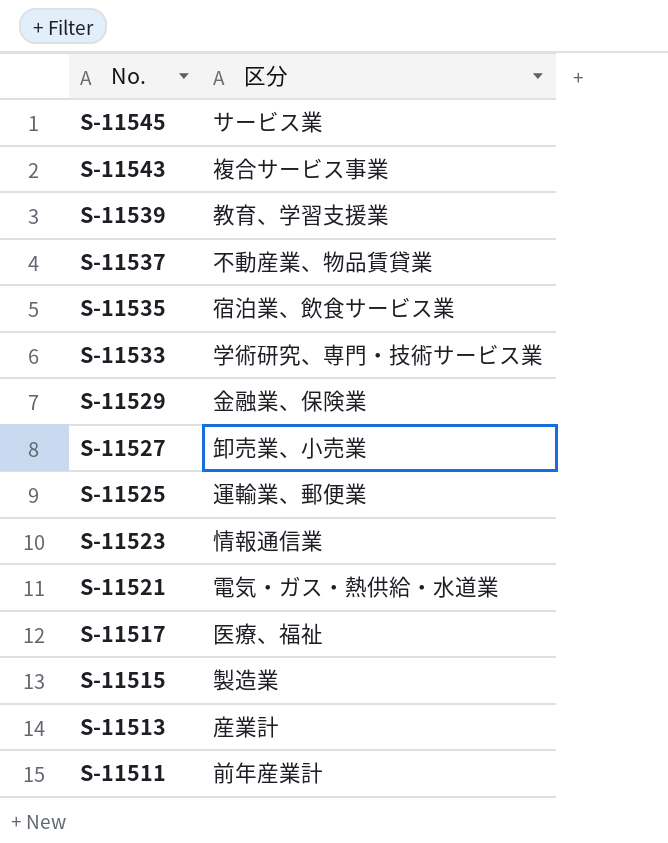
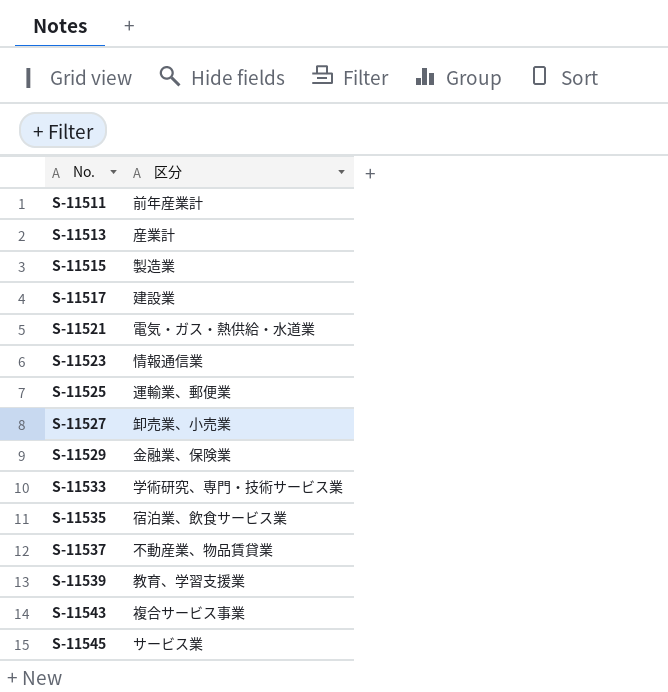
row order: No. descending -> No. ascending
S-11517 | 区分: 医療、福祉 -> 建設業

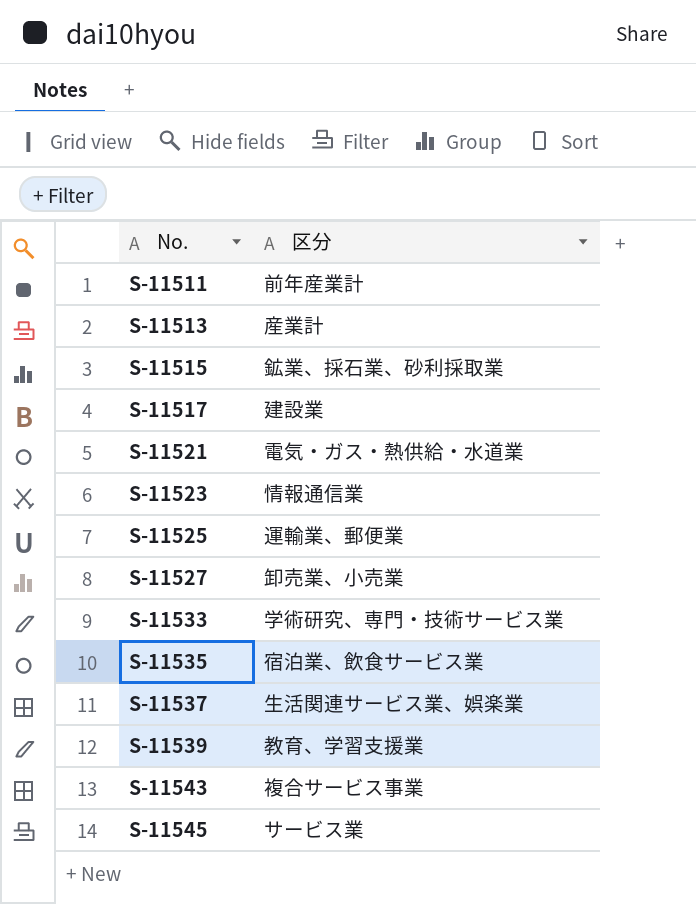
row S-11529: 金融業、保険業 -> none
S-11515 | 区分: 製造業 -> 鉱業、採石業、砂利採取業
S-11537 | 区分: 不動産業、物品賃貸業 -> 生活関連サービス業、娯楽業

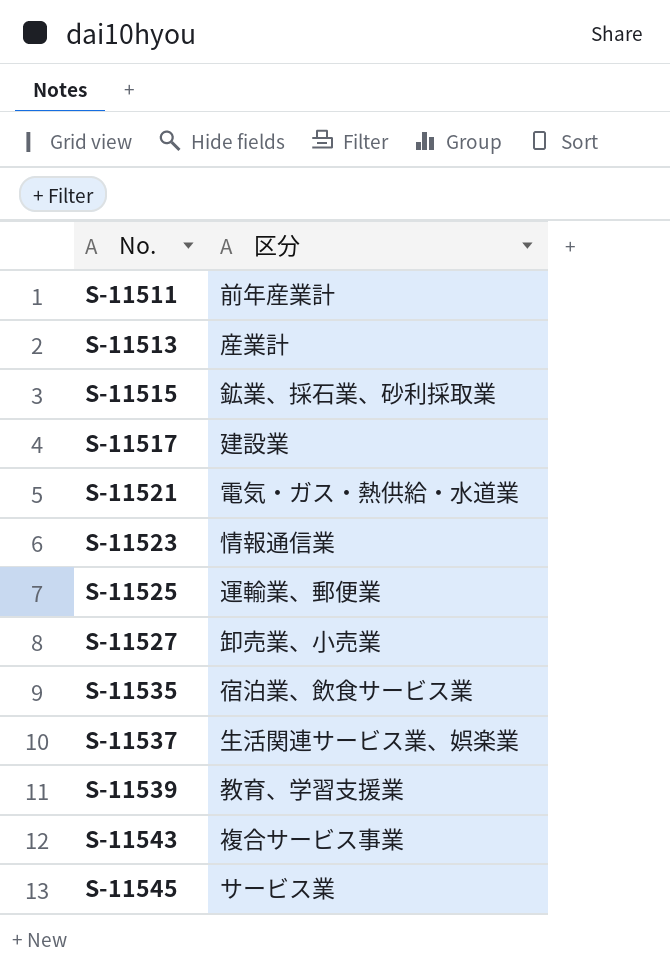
row S-11533: 学術研究、専門・技術サービス業 -> none

